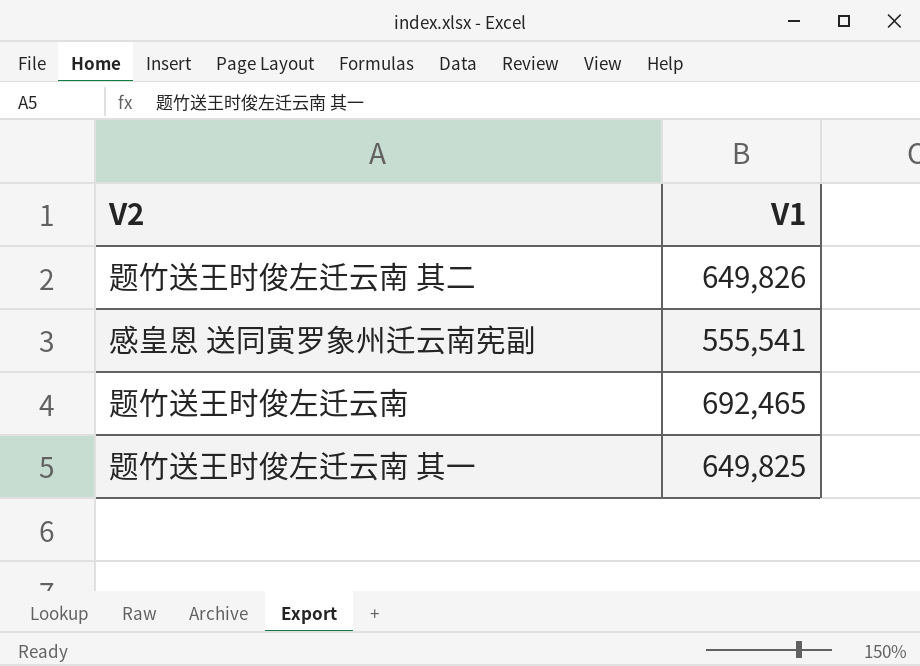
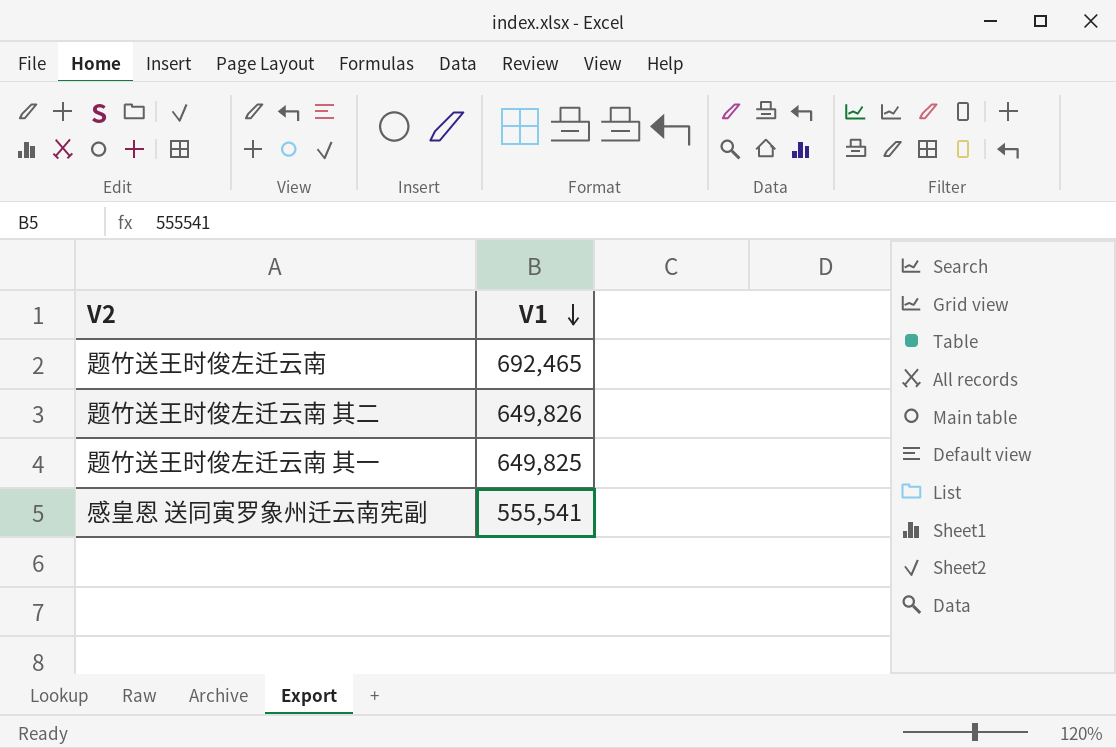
row order: none -> V1 descending

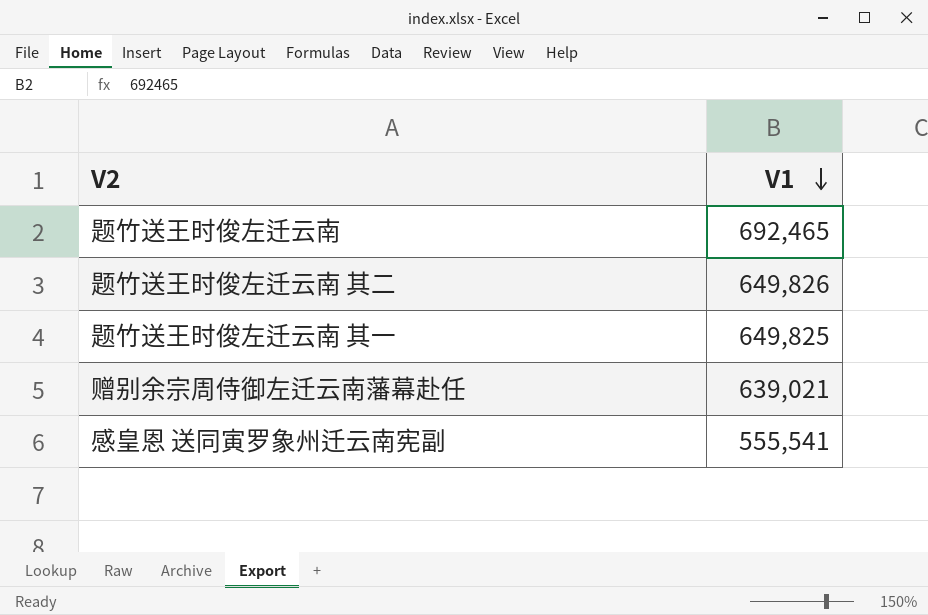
row 赠别余宗周侍御左迁云南藩幕赴任: none -> 639,021

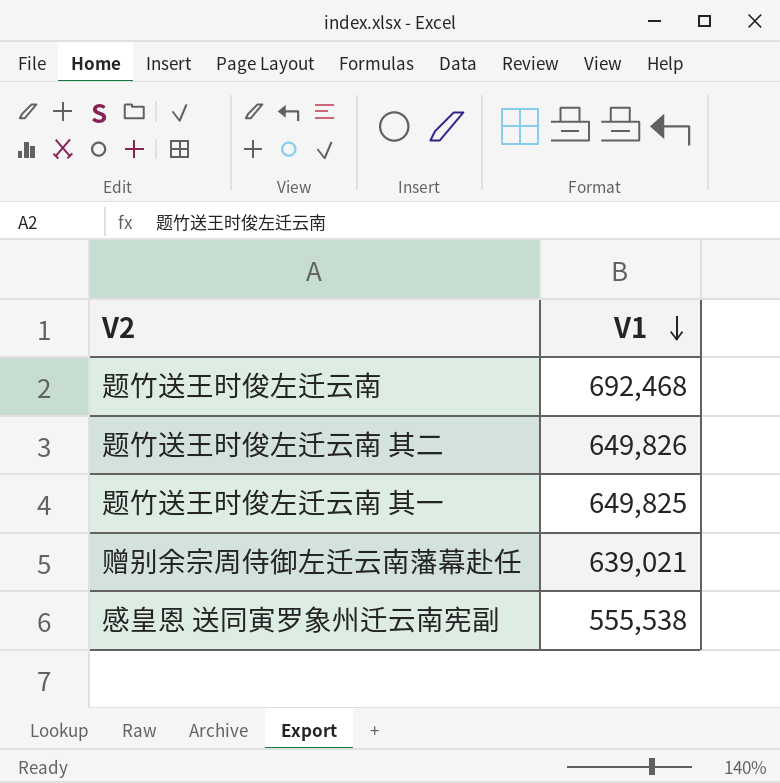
题竹送王时俊左迁云南 | V1: 692,465 -> 692,468
感皇恩 送同寅罗象州迁云南宪副 | V1: 555,541 -> 555,538

